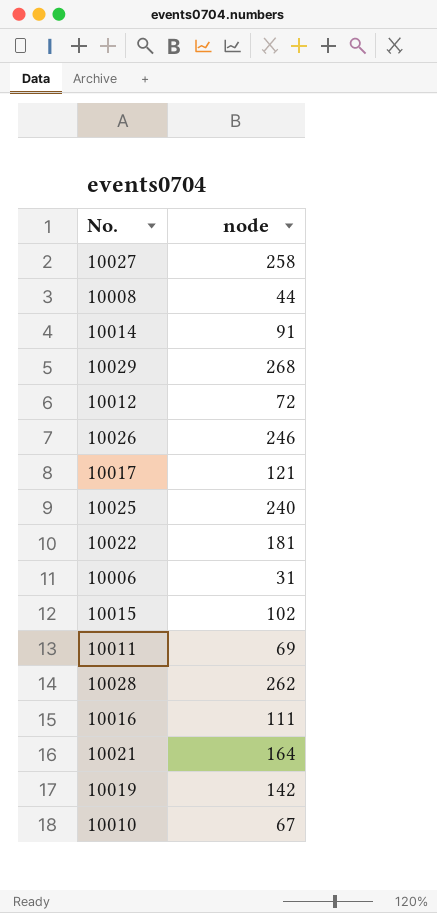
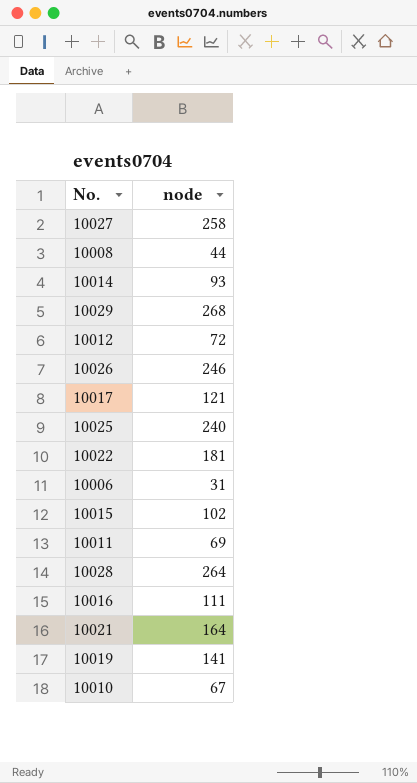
10014 | node: 91 -> 93
10028 | node: 262 -> 264
10019 | node: 142 -> 141

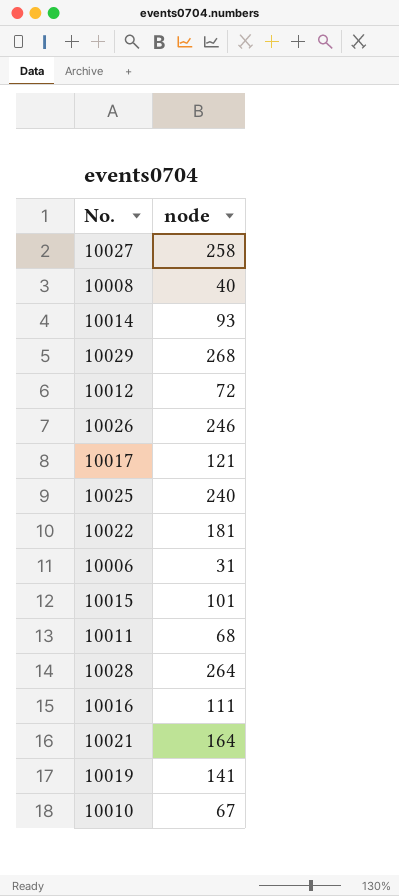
10008 | node: 44 -> 40
10015 | node: 102 -> 101
10011 | node: 69 -> 68

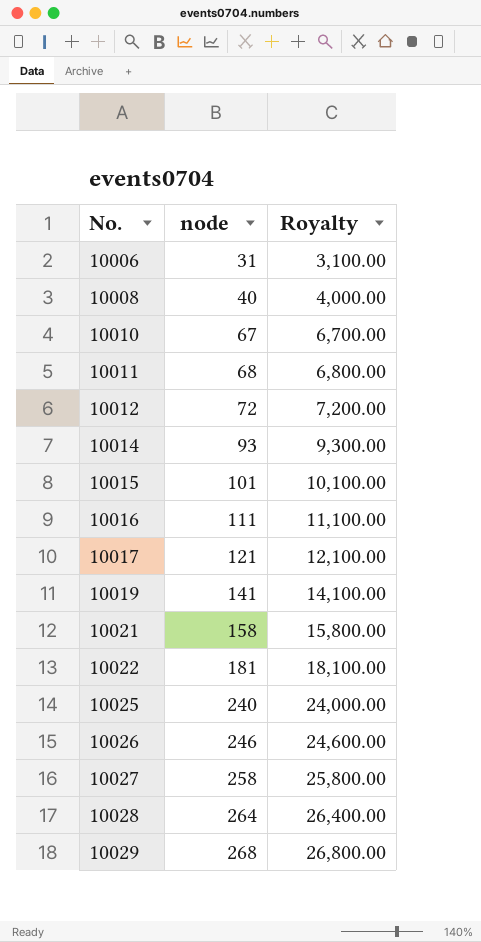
row order: none -> No. ascending
column Royalty | formula: none -> [node] * 100
10021 | node: 164 -> 158

